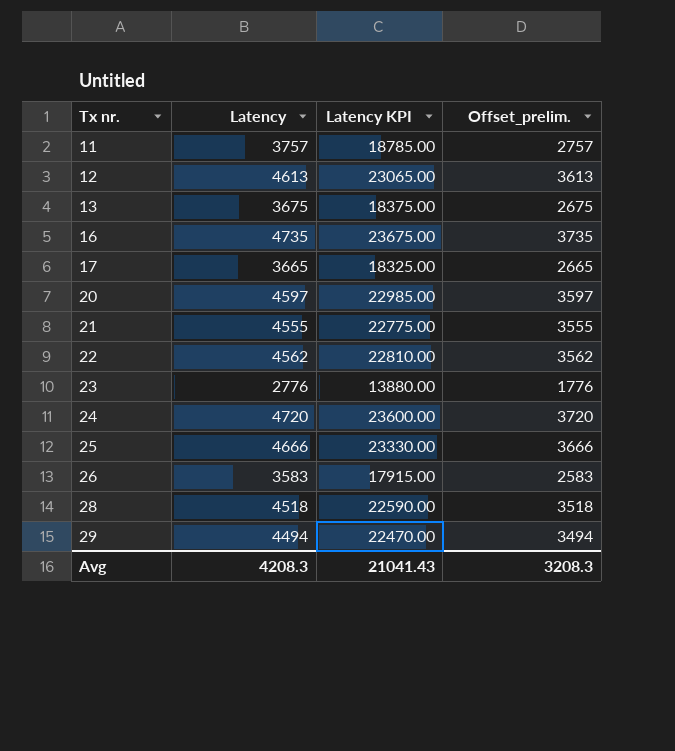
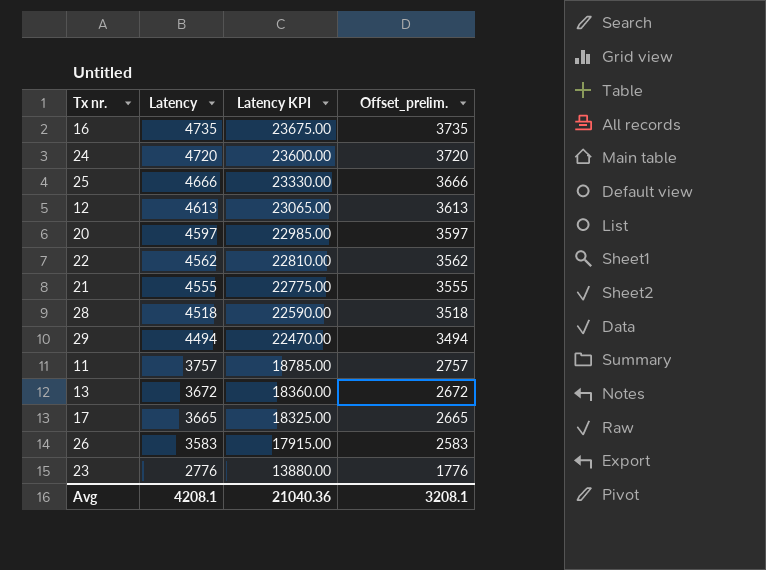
row order: Tx nr. ascending -> Latency descending
13 | Latency: 3675 -> 3672
13 | Latency KPI: 18375.00 -> 18360.00
13 | Offset_prelim.: 2675 -> 2672
Avg | Latency: 4208.3 -> 4208.1
Avg | Latency KPI: 21041.43 -> 21040.36
Avg | Offset_prelim.: 3208.3 -> 3208.1

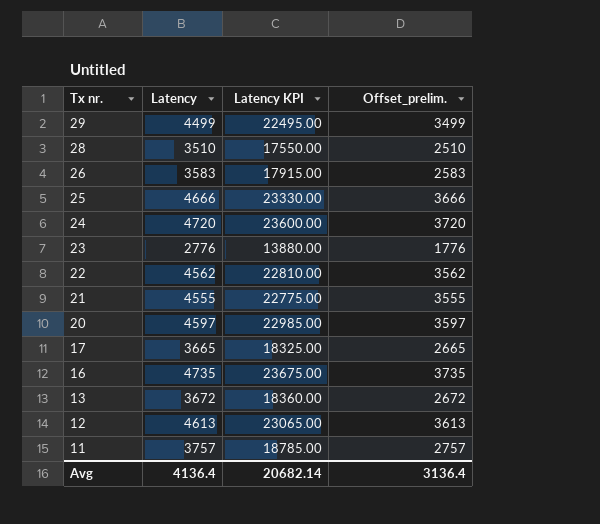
row order: Latency descending -> Tx nr. descending
29 | Latency: 4494 -> 4499
29 | Latency KPI: 22470.00 -> 22495.00
29 | Offset_prelim.: 3494 -> 3499
28 | Latency: 4518 -> 3510
28 | Latency KPI: 22590.00 -> 17550.00
28 | Offset_prelim.: 3518 -> 2510
Avg | Latency: 4208.1 -> 4136.4
Avg | Latency KPI: 21040.36 -> 20682.14
Avg | Offset_prelim.: 3208.1 -> 3136.4

